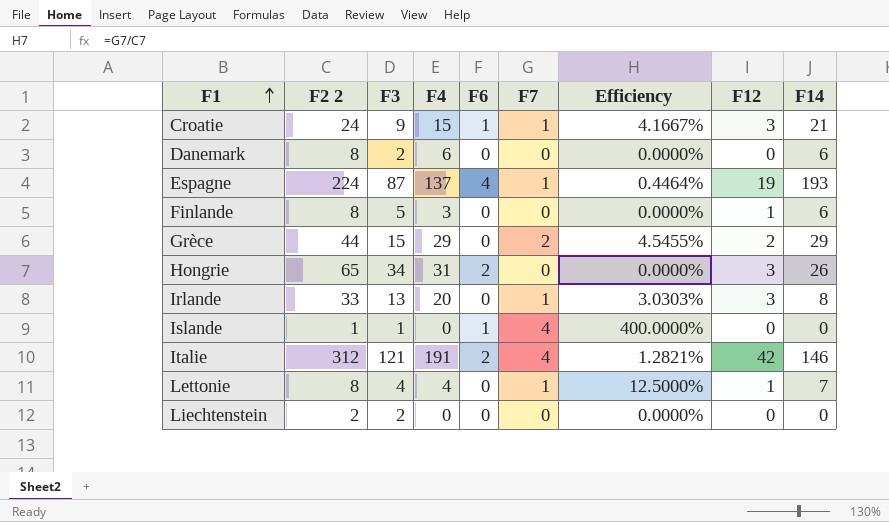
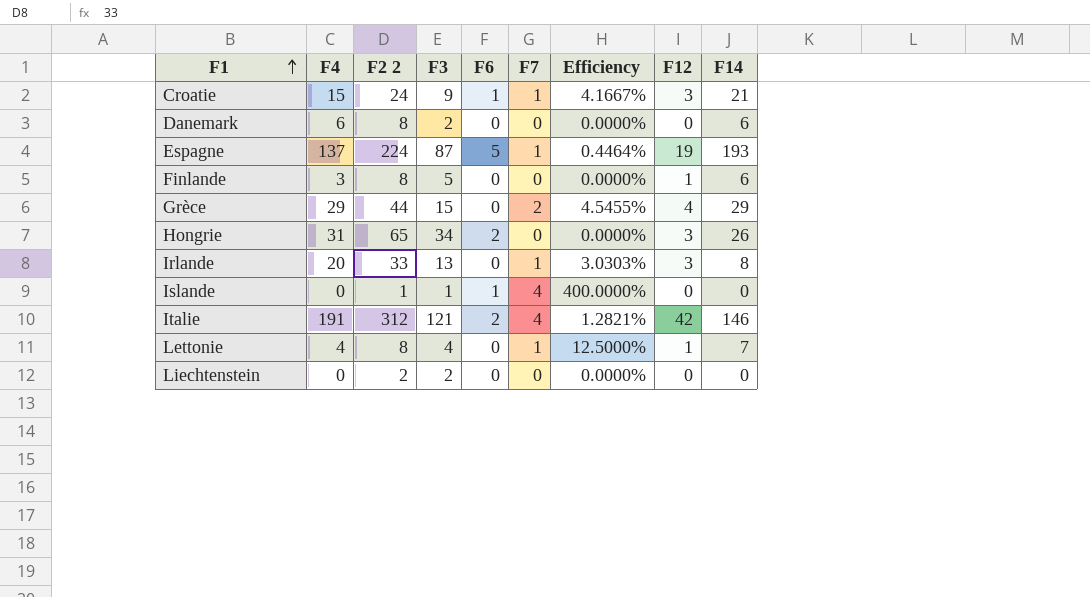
column F4 | position: 4 -> 2
Espagne | F6: 4 -> 5
Grèce | F12: 2 -> 4

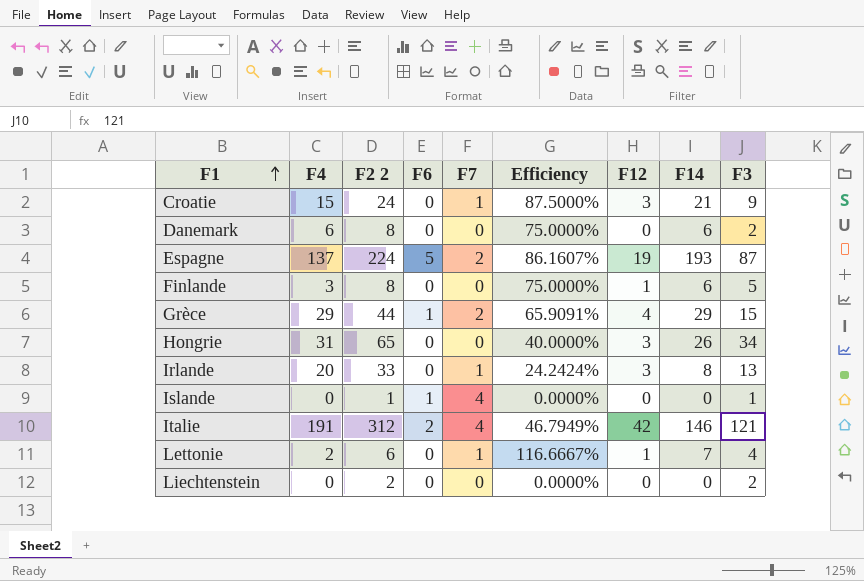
column Efficiency | formula: [F7] / [F2 2] -> [F14] / [F2 2]
column F3 | position: 4 -> 9
Croatie | F6: 1 -> 0
Espagne | F7: 1 -> 2
Grèce | F6: 0 -> 1
Hongrie | F6: 2 -> 0
Lettonie | F4: 4 -> 2
Lettonie | F2 2: 8 -> 6

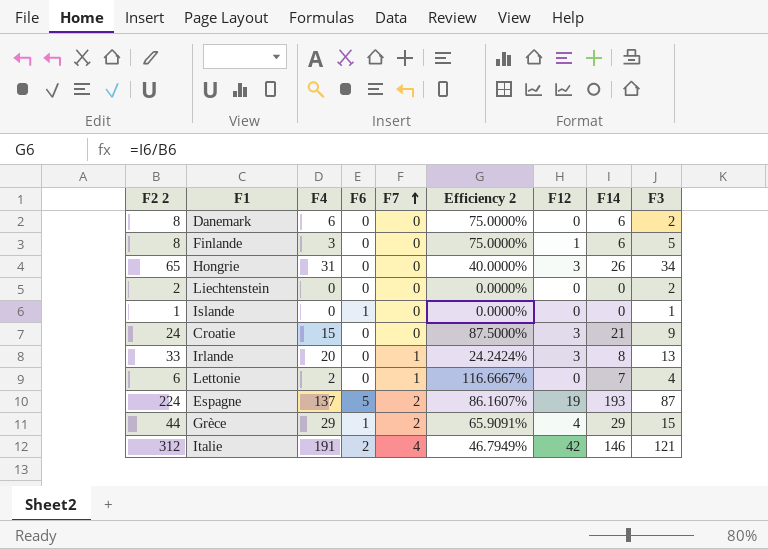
row order: F1 ascending -> F7 ascending
column F2 2 | position: 3 -> 1
column name: Efficiency -> Efficiency 2
Islande | F7: 4 -> 0
Croatie | F7: 1 -> 0
Lettonie | F12: 1 -> 0

